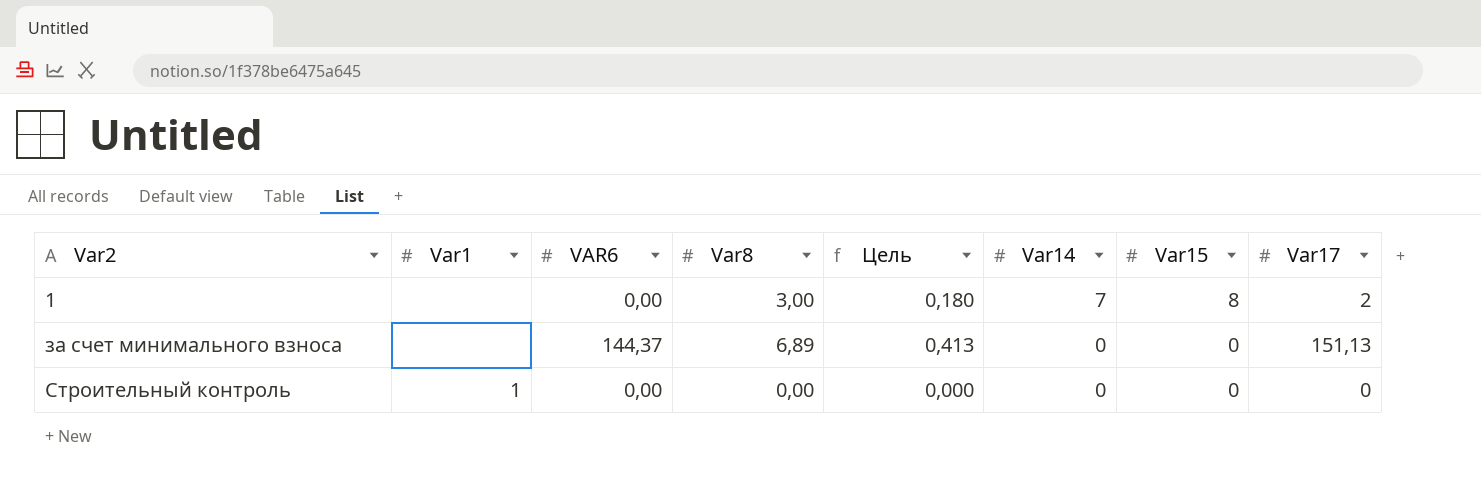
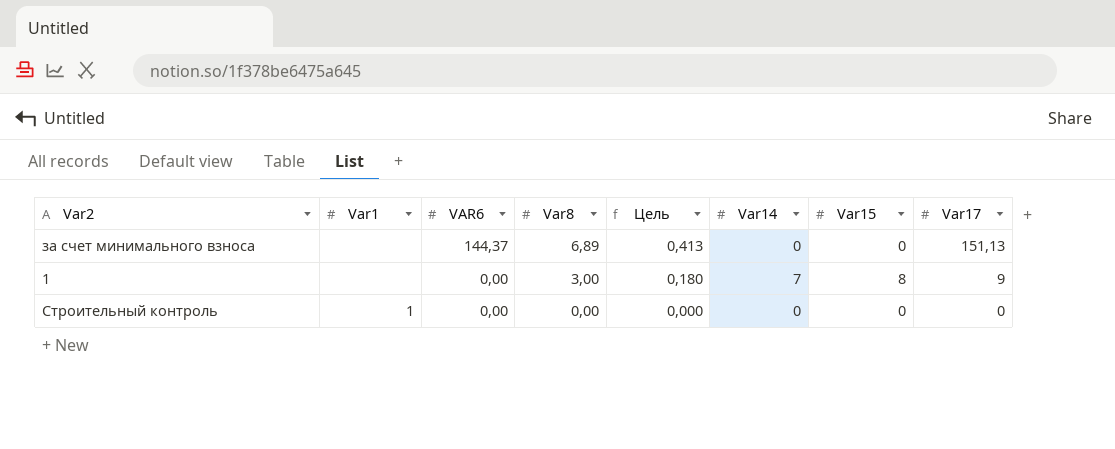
row order: Var2 ascending -> VAR6 descending
1 | Var17: 2 -> 9

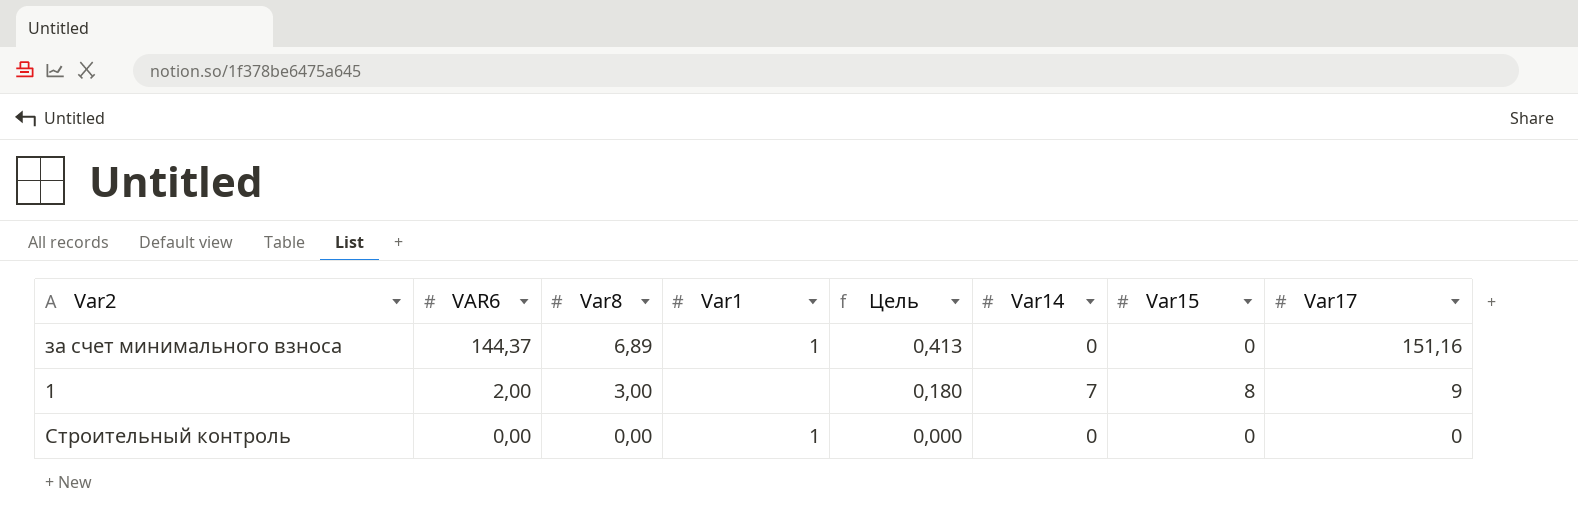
column Var1 | position: 2 -> 4
за счет минимального взноса | Var1: none -> 1
за счет минимального взноса | Var17: 151,13 -> 151,16
1 | VAR6: 0,00 -> 2,00

